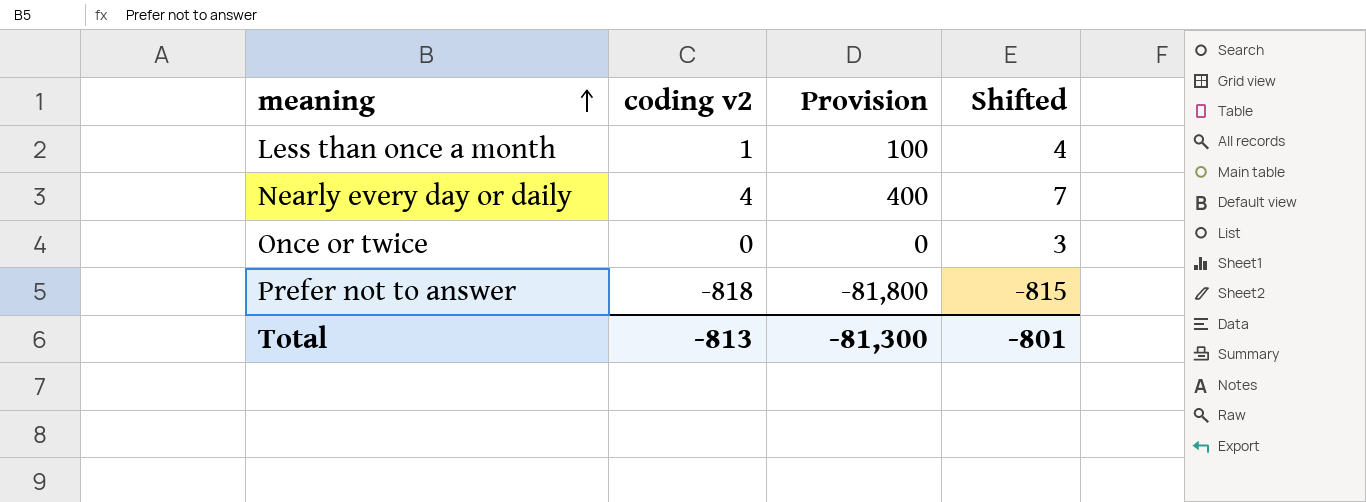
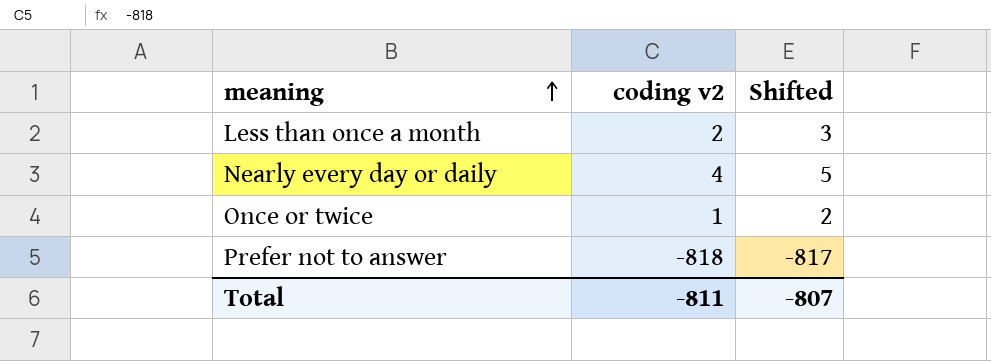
column Provision | formula: [coding v2] * 100 -> none
column Shifted | formula: [coding v2] + 3 -> [coding v2] + 1
Less than once a month | coding v2: 1 -> 2
Once or twice | coding v2: 0 -> 1
Total | coding v2: -813 -> -811
Total | Shifted: -801 -> -807

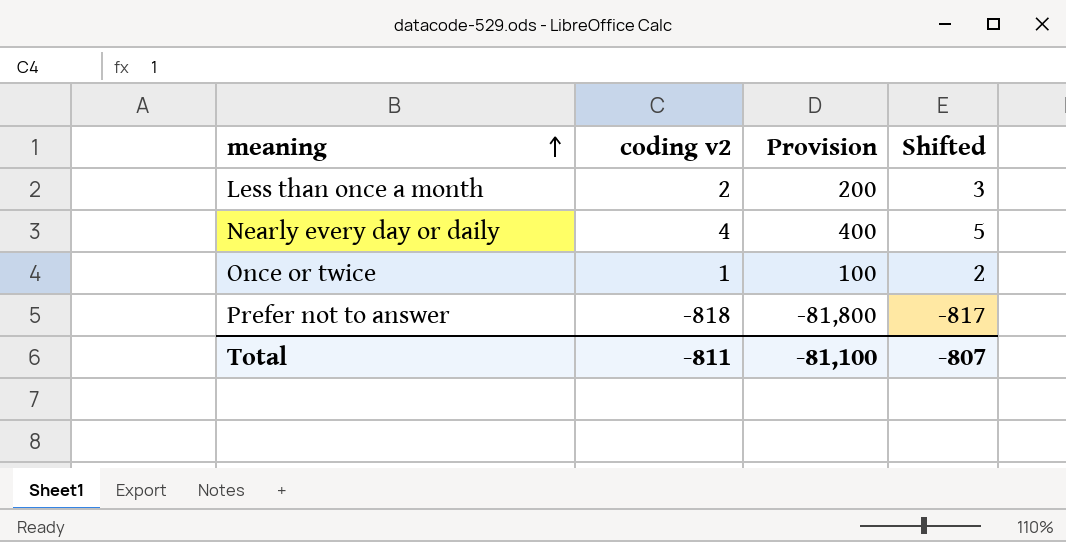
column Provision | formula: none -> [coding v2] * 100

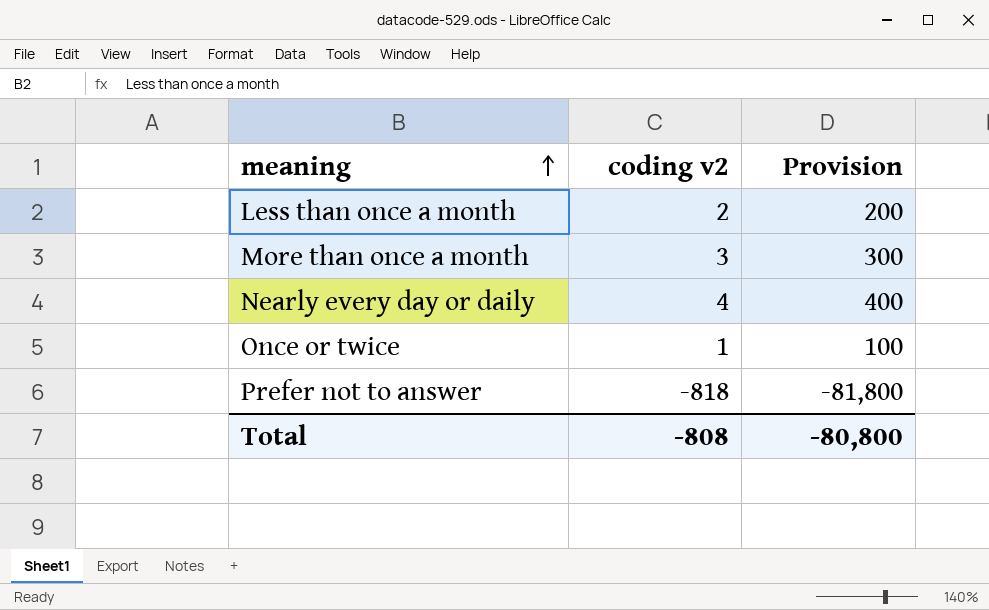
column Shifted | formula: [coding v2] + 1 -> none
row More than once a month: none -> 3 | 300
Total | coding v2: -811 -> -808
Total | Provision: -81,100 -> -80,800

